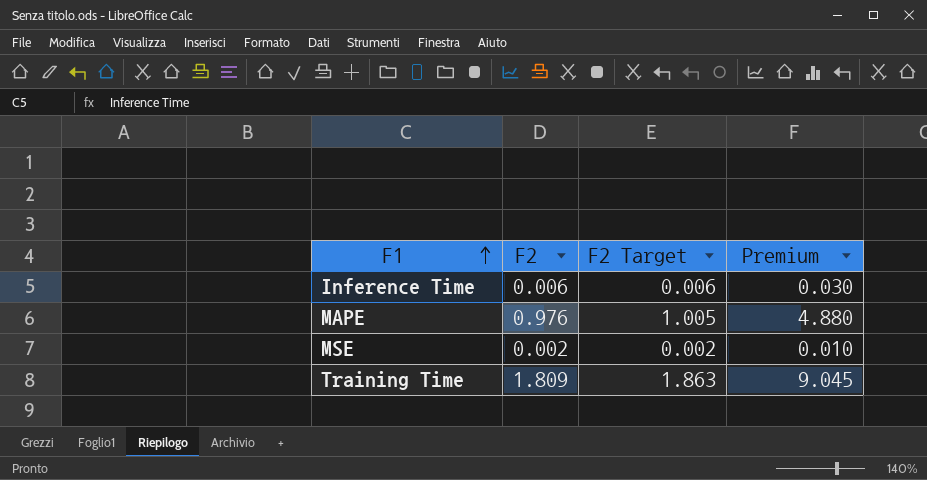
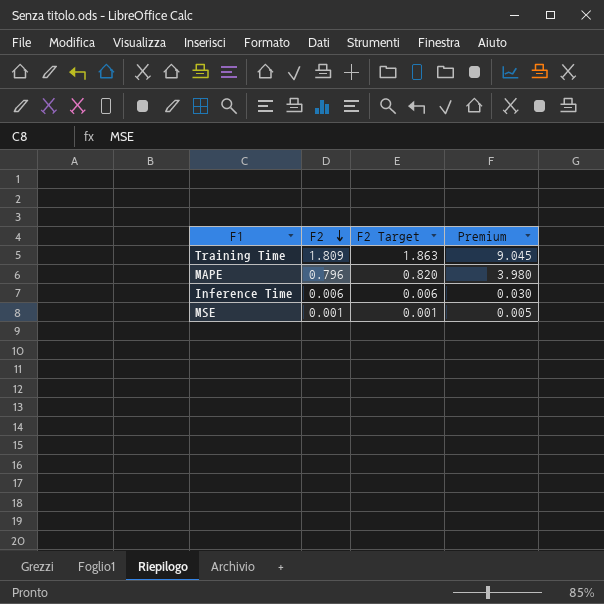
row order: F1 ascending -> F2 descending
MAPE | F2: 0.976 -> 0.796
MAPE | F2 Target: 1.005 -> 0.820
MAPE | Premium: 4.880 -> 3.980
MSE | F2: 0.002 -> 0.001
MSE | F2 Target: 0.002 -> 0.001
MSE | Premium: 0.010 -> 0.005

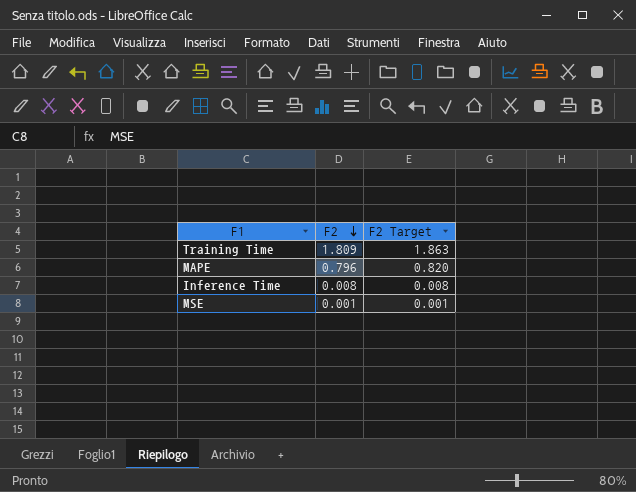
column Premium | formula: [F2] * 5 -> none
Inference Time | F2: 0.006 -> 0.008
Inference Time | F2 Target: 0.006 -> 0.008

